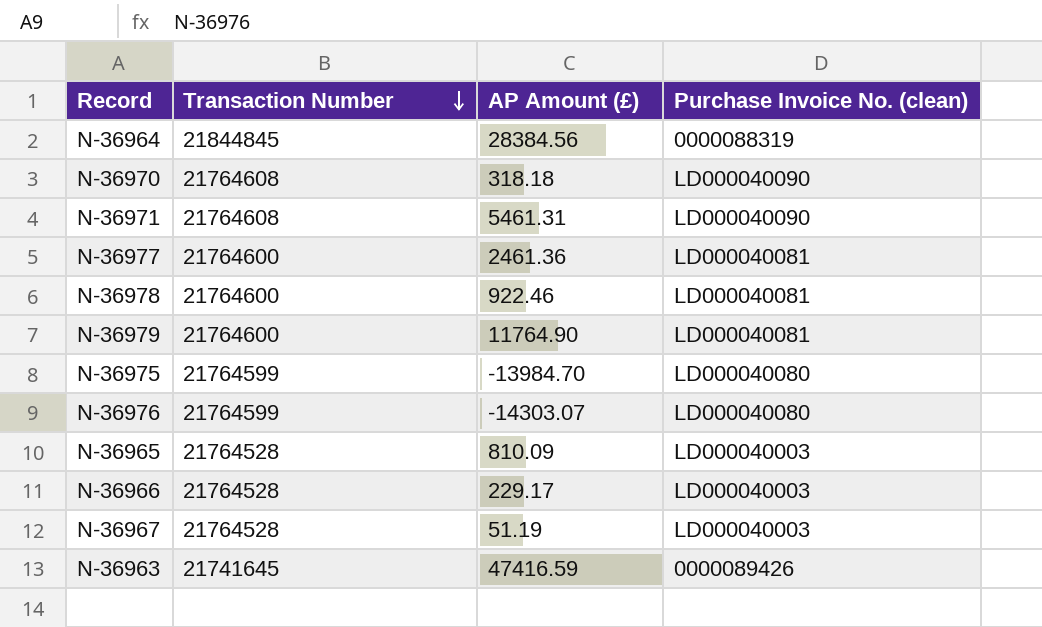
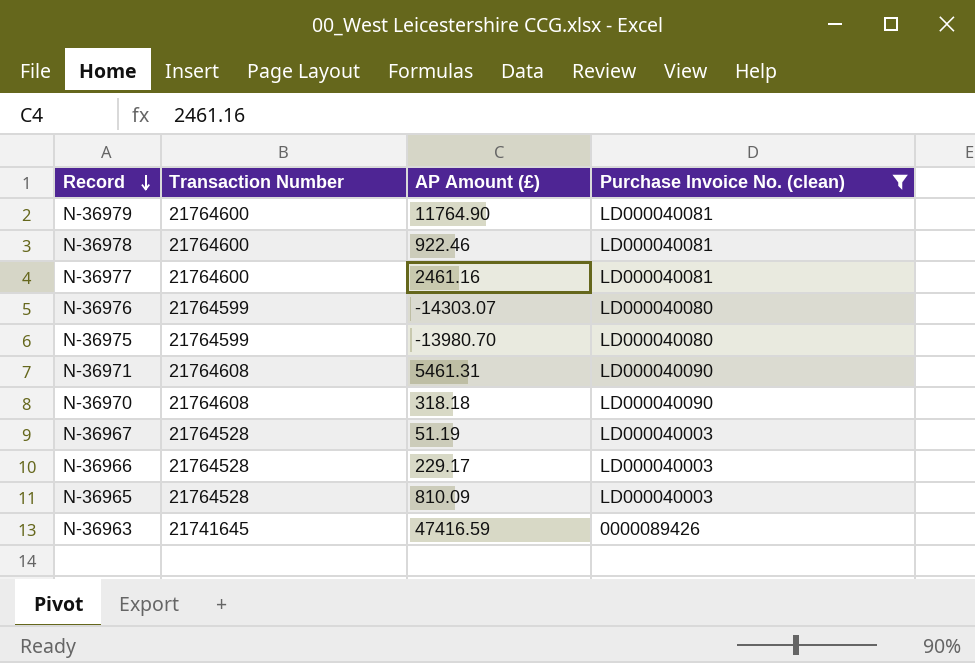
filter: none -> Purchase Invoice No. (clean) != 0000088319
row order: Transaction Number descending -> Record descending
N-36977 | AP Amount (£): 2461.36 -> 2461.16
N-36975 | AP Amount (£): -13984.70 -> -13980.70

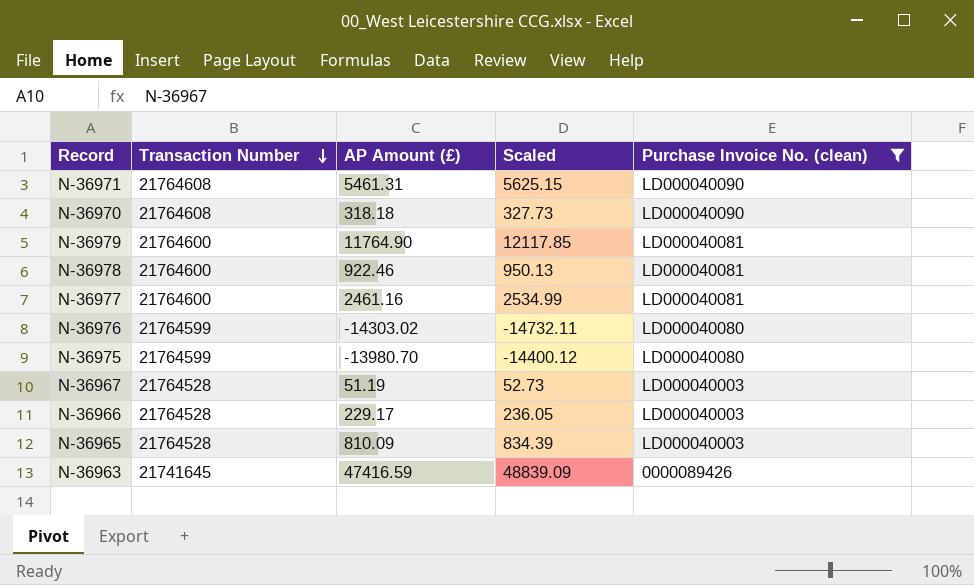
row order: Record descending -> Transaction Number descending
column Scaled | formula: none -> [AP Amount (£)] * 1.03
N-36976 | AP Amount (£): -14303.07 -> -14303.02

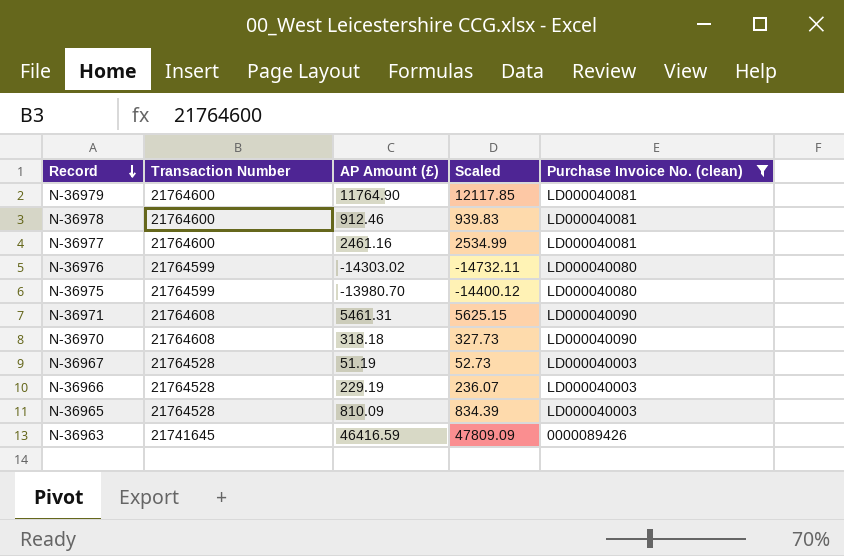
row order: Transaction Number descending -> Record descending
N-36978 | AP Amount (£): 922.46 -> 912.46
N-36978 | Scaled: 950.13 -> 939.83
N-36966 | AP Amount (£): 229.17 -> 229.19
N-36966 | Scaled: 236.05 -> 236.07
N-36963 | AP Amount (£): 47416.59 -> 46416.59
N-36963 | Scaled: 48839.09 -> 47809.09

